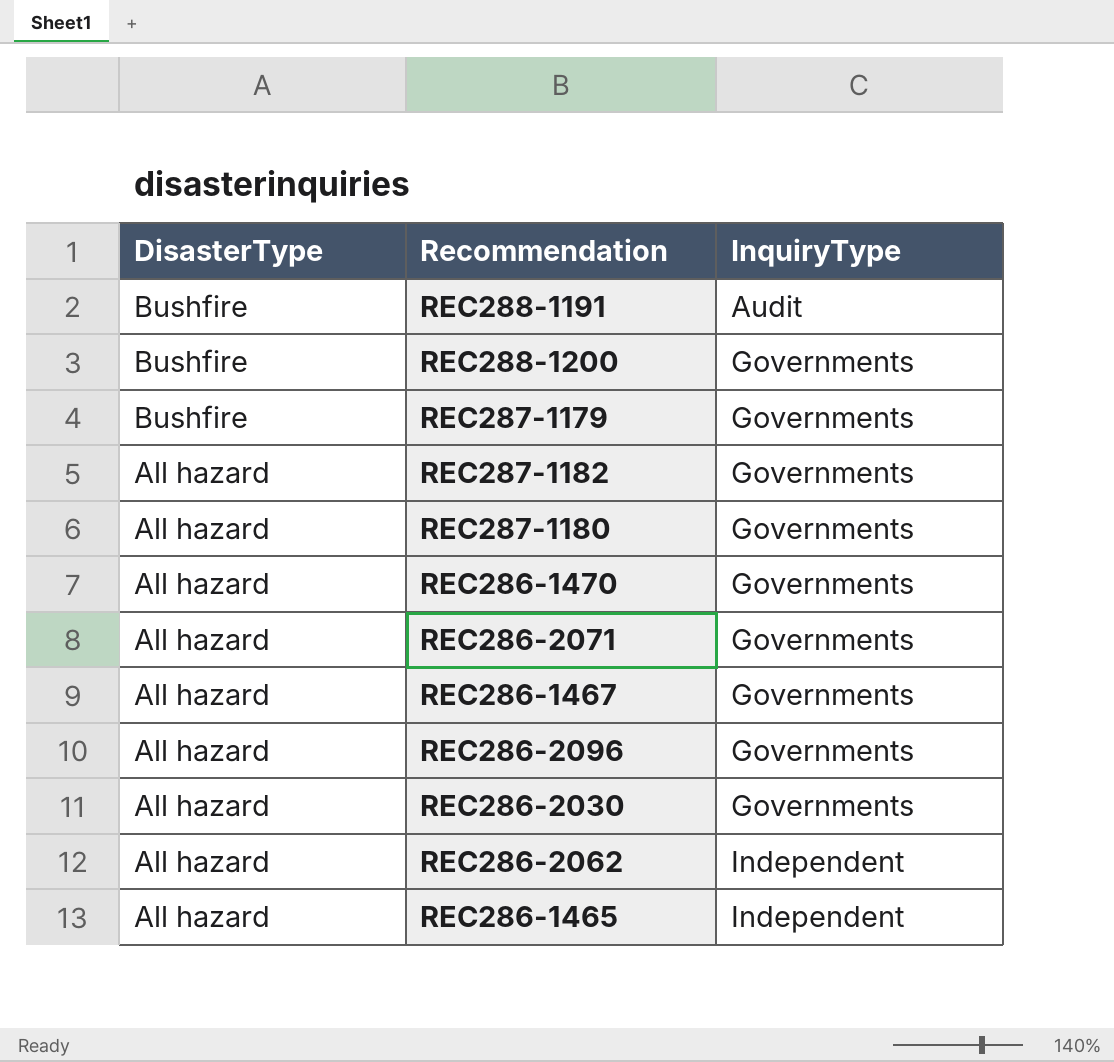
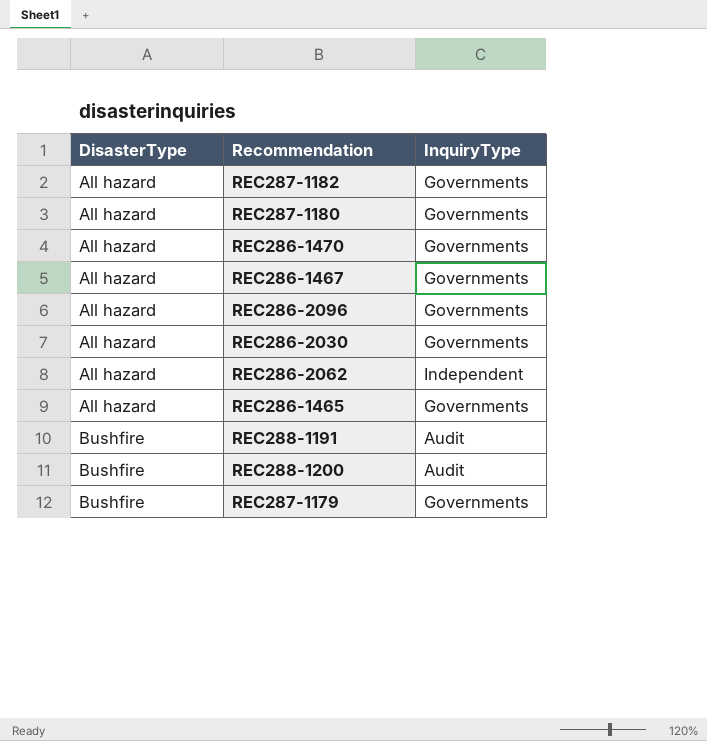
row order: DisasterType descending -> DisasterType ascending
row REC286-2071: All hazard | Governments -> none
REC286-1465 | InquiryType: Independent -> Governments
REC288-1200 | InquiryType: Governments -> Audit

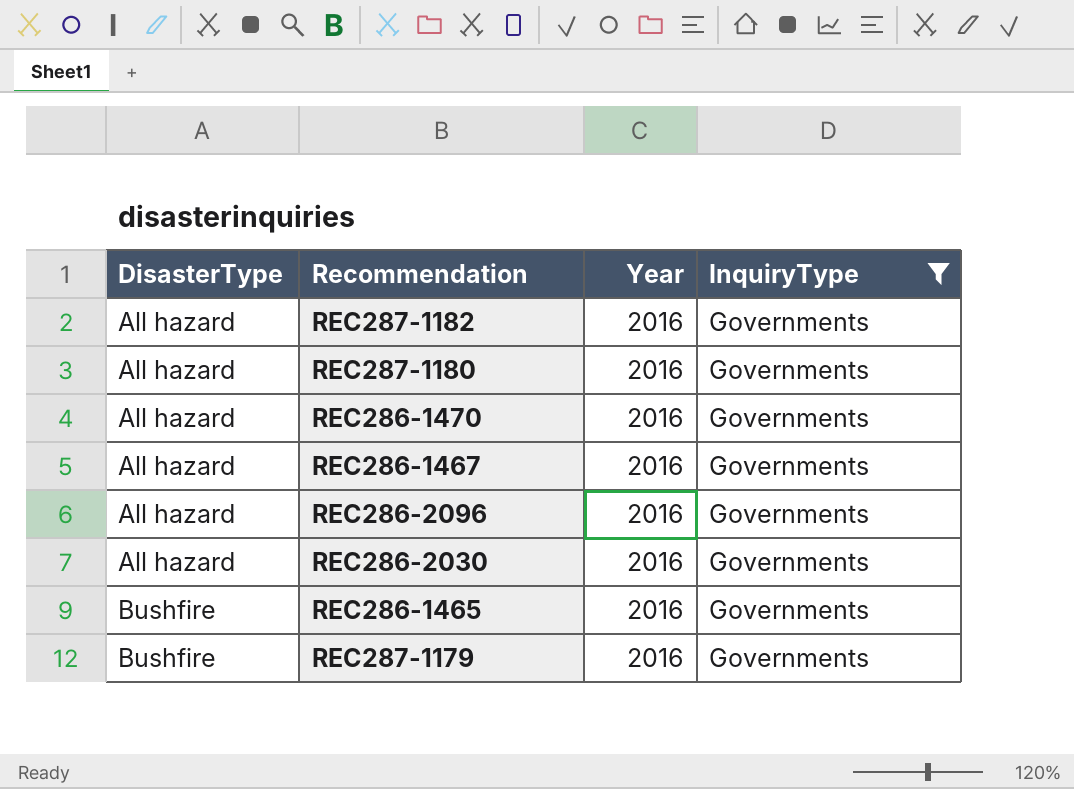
filter: none -> InquiryType = Governments
column Year | position: none -> 3
REC286-1465 | DisasterType: All hazard -> Bushfire

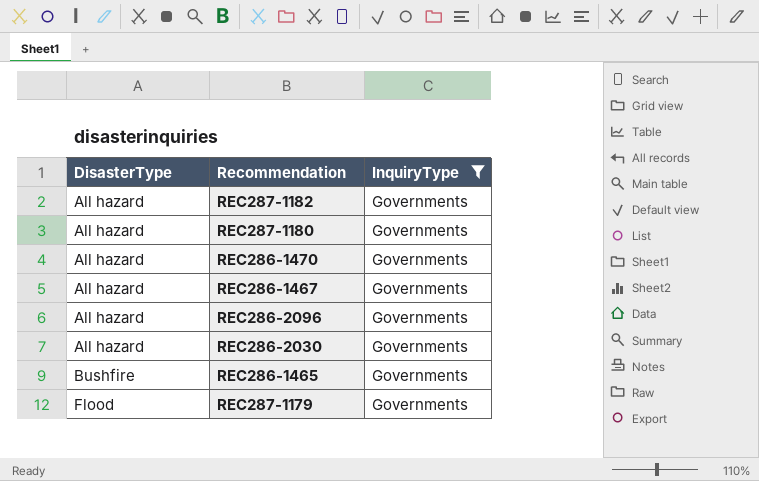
column Year | position: 3 -> none
REC287-1179 | DisasterType: Bushfire -> Flood

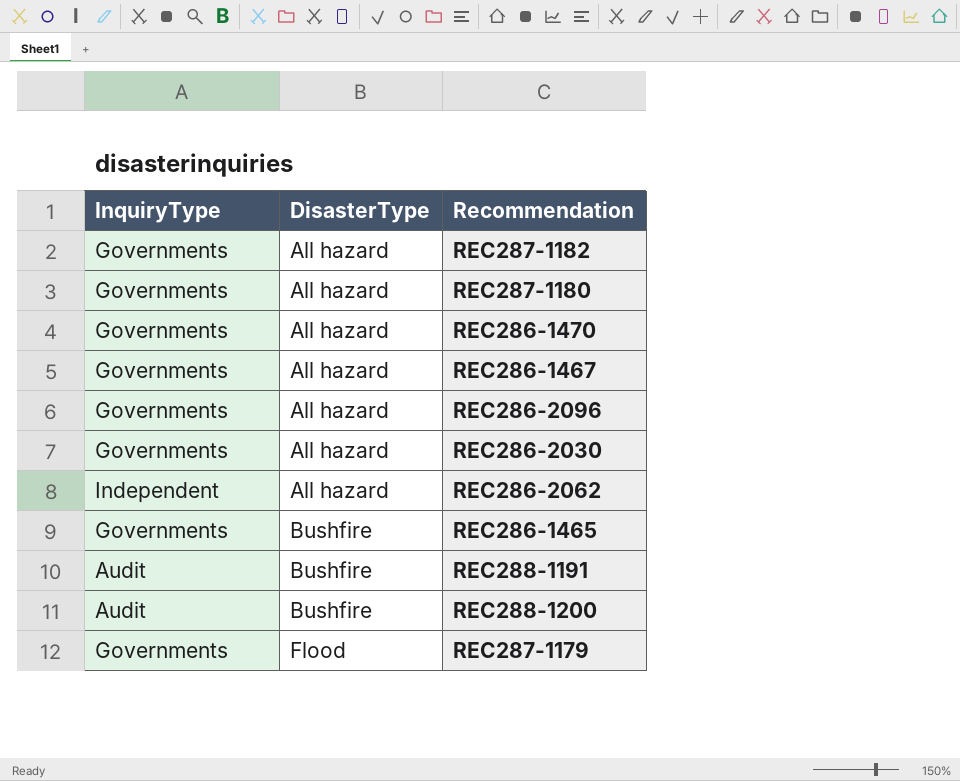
filter: InquiryType = Governments -> none
column InquiryType | position: 3 -> 1

